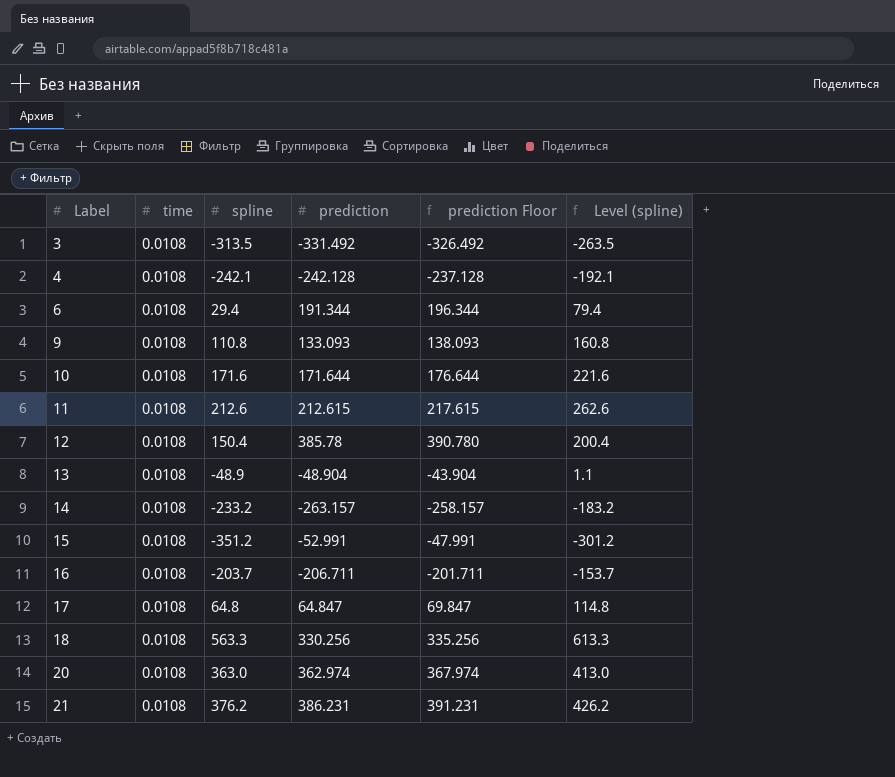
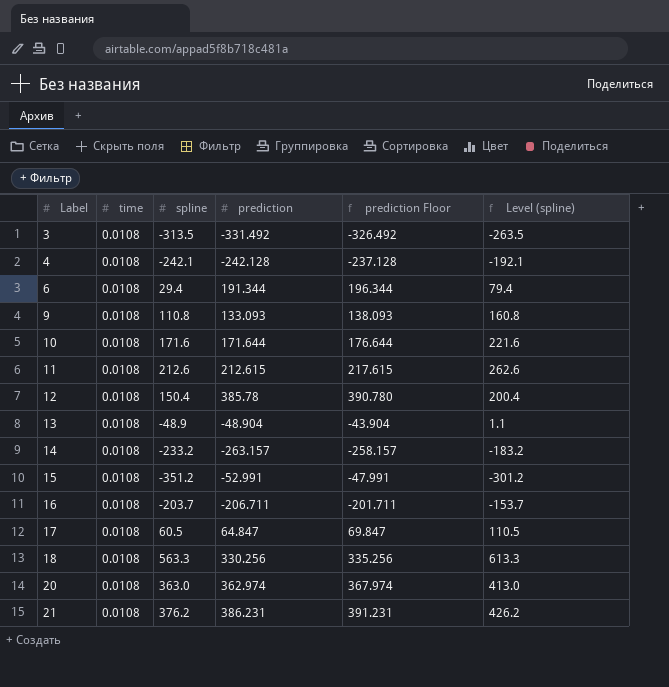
17 | spline: 64.8 -> 60.5
17 | Level (spline): 114.8 -> 110.5

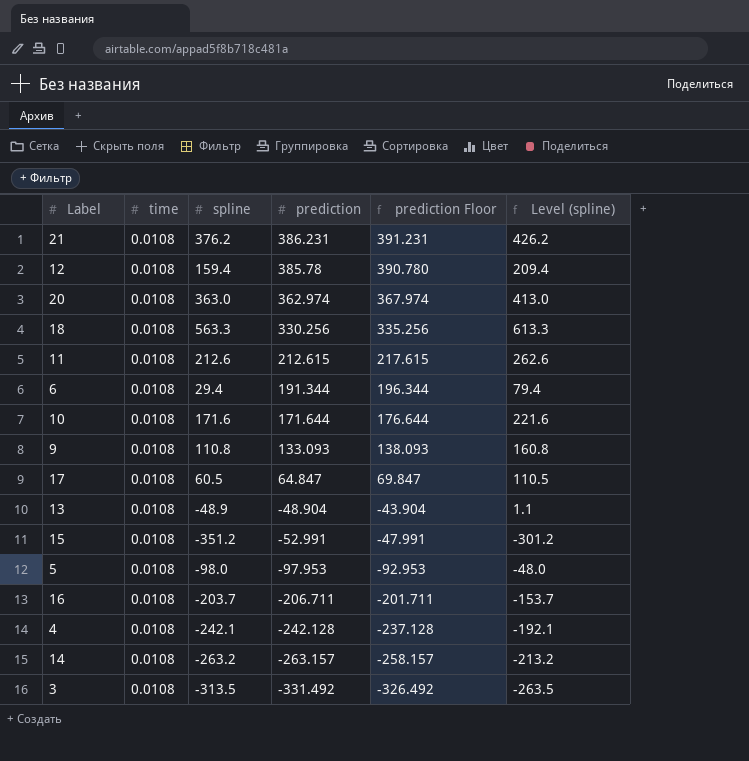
row order: Label ascending -> prediction descending
12 | spline: 150.4 -> 159.4
12 | Level (spline): 200.4 -> 209.4
row 5: none -> 0.0108 | -98.0 | -97.953 | -92.953 | -48.0
14 | spline: -233.2 -> -263.2
14 | Level (spline): -183.2 -> -213.2

